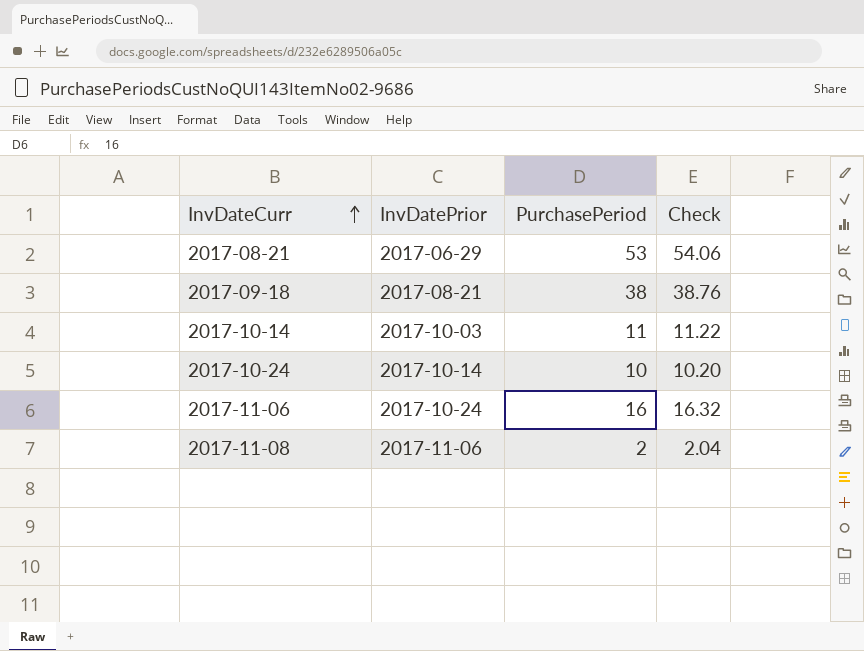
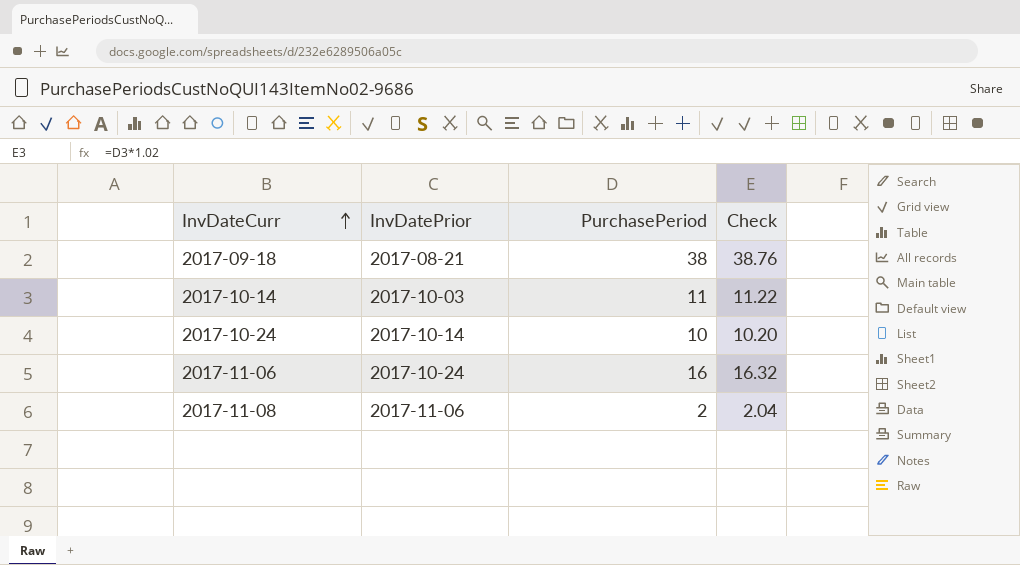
row 2017-08-21: 2017-06-29 | 53 | 54.06 -> none

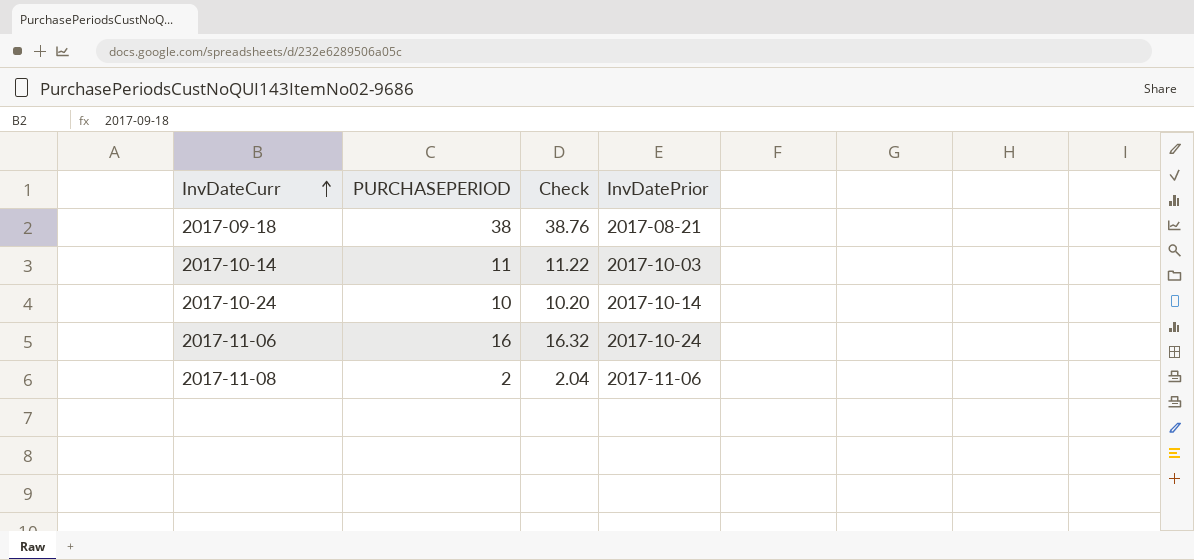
column name: PurchasePeriod -> PURCHASEPERIOD
column InvDatePrior | position: 2 -> 4

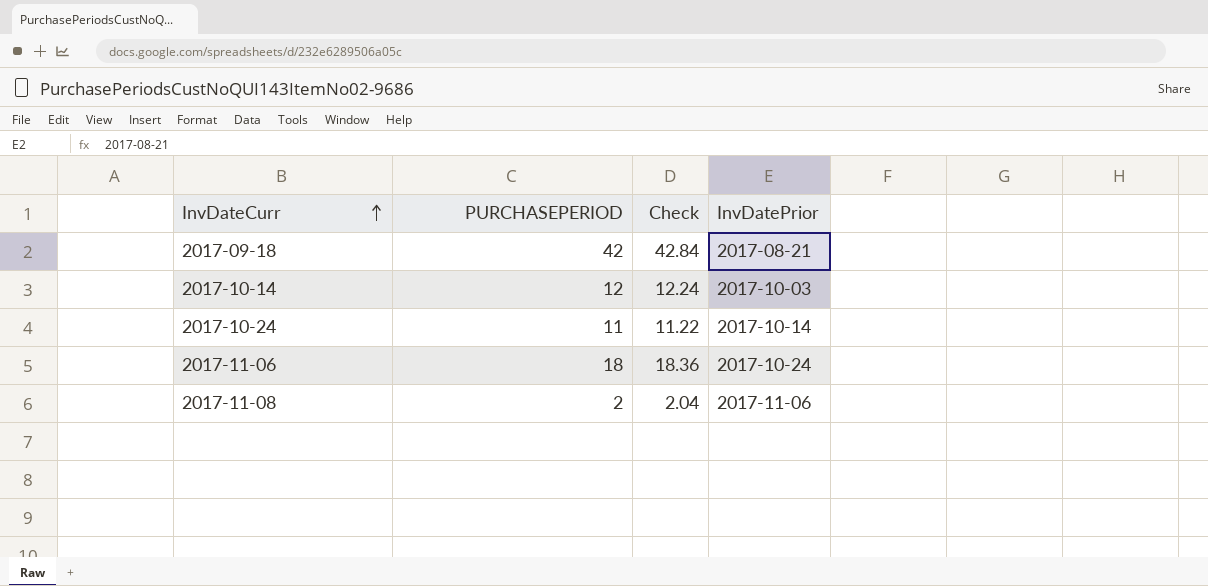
2017-09-18 | PURCHASEPERIOD: 38 -> 42
2017-09-18 | Check: 38.76 -> 42.84
2017-10-14 | PURCHASEPERIOD: 11 -> 12
2017-10-14 | Check: 11.22 -> 12.24
2017-10-24 | PURCHASEPERIOD: 10 -> 11
2017-10-24 | Check: 10.20 -> 11.22
2017-11-06 | PURCHASEPERIOD: 16 -> 18
2017-11-06 | Check: 16.32 -> 18.36

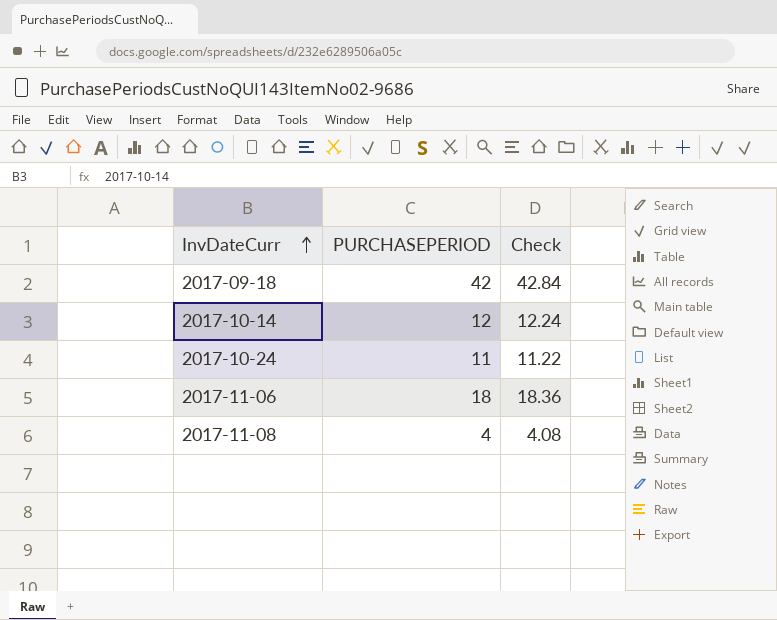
column InvDatePrior | position: 4 -> none
2017-11-08 | PURCHASEPERIOD: 2 -> 4
2017-11-08 | Check: 2.04 -> 4.08

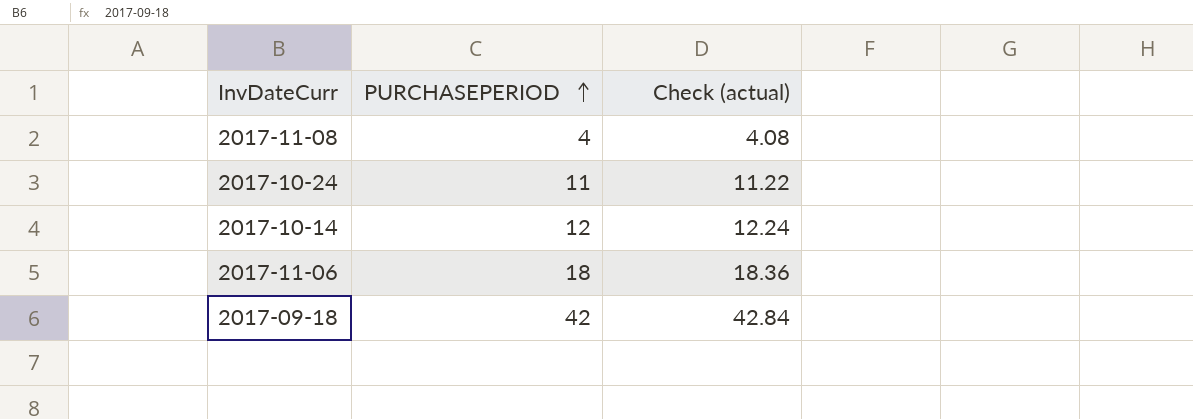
row order: InvDateCurr ascending -> PURCHASEPERIOD ascending
column name: Check -> Check (actual)

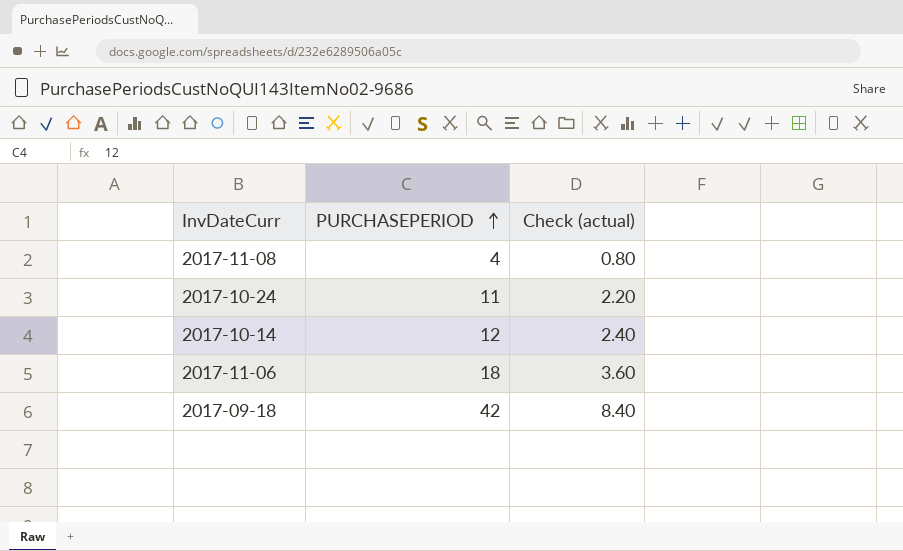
column Check (actual) | formula: [PURCHASEPERIOD] * 1.02 -> [PURCHASEPERIOD] * 0.2

